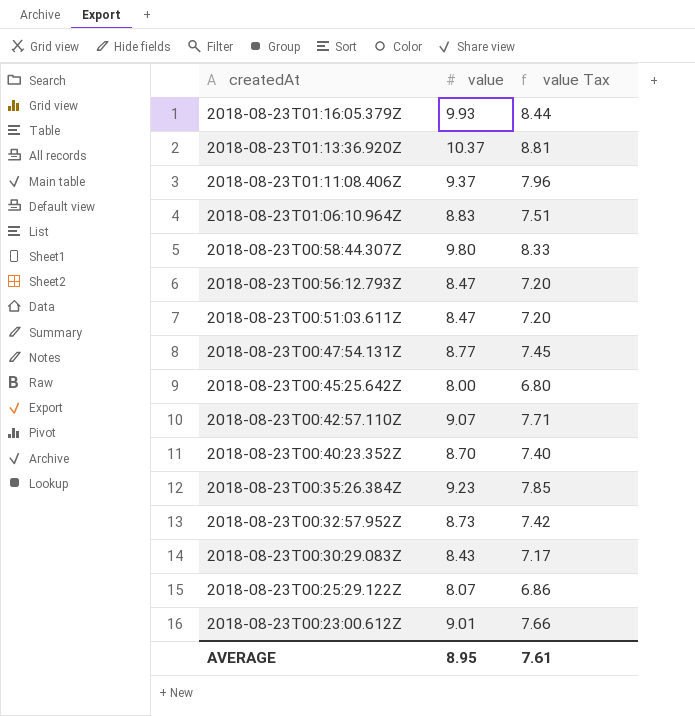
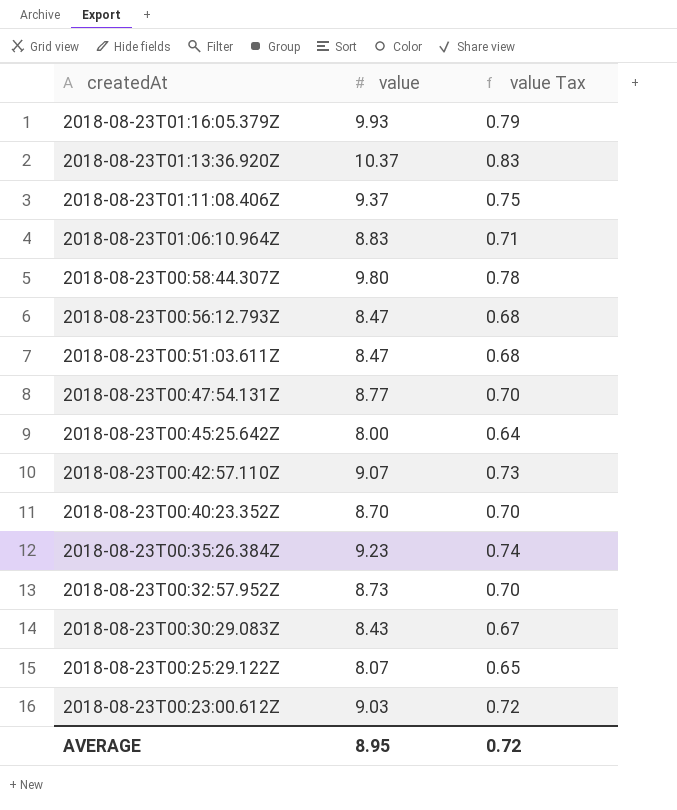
column value Tax | formula: [value] * 0.85 -> [value] * 0.08
2018-08-23T00:23:00.612Z | value: 9.01 -> 9.03
AVERAGE | value Tax: 7.61 -> 0.72

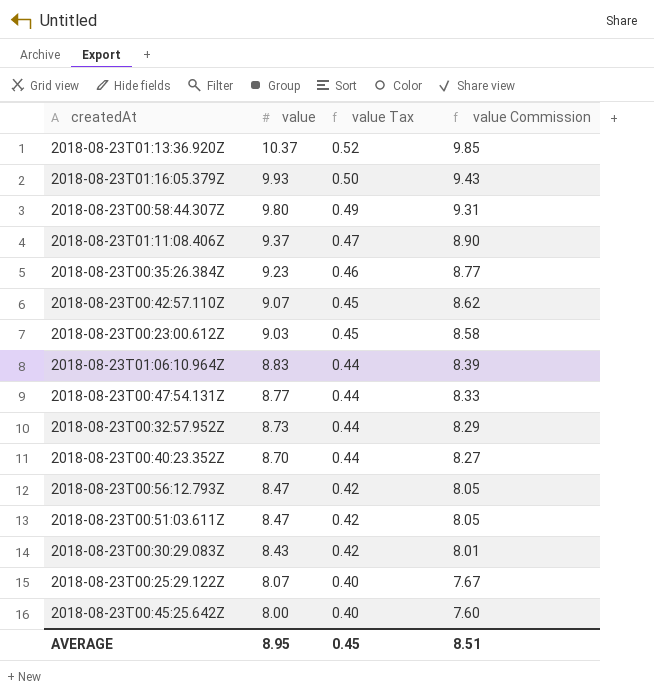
row order: createdAt descending -> value descending
column value Tax | formula: [value] * 0.08 -> [value] * 0.05
column value Commission | formula: none -> [value] * 0.95
AVERAGE | value Tax: 0.72 -> 0.45

